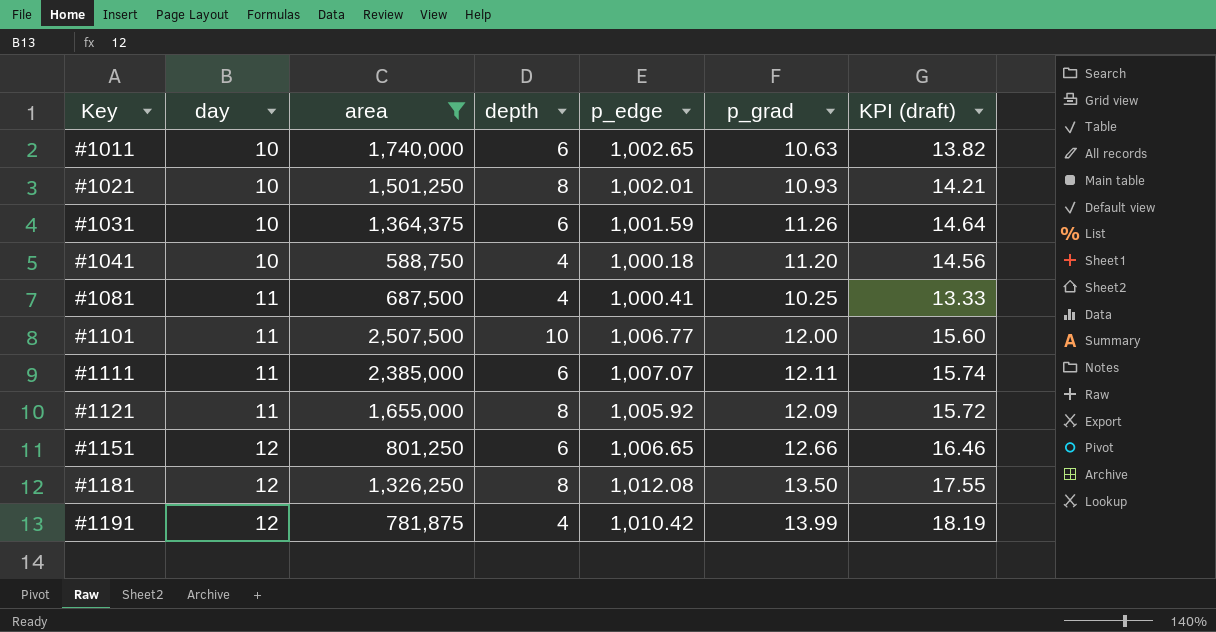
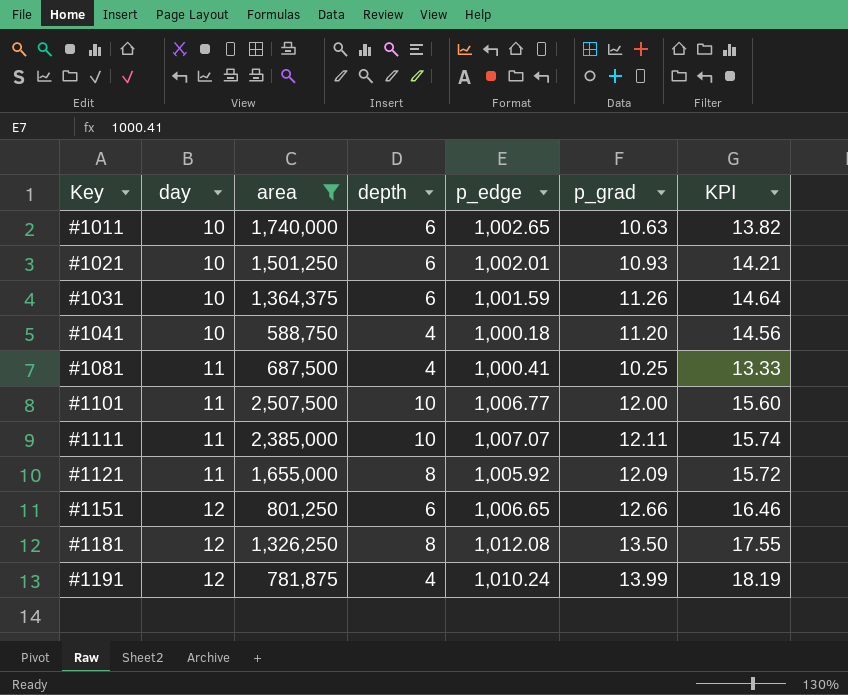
column name: KPI (draft) -> KPI
#1021 | depth: 8 -> 6
#1111 | depth: 6 -> 10
#1191 | p_edge: 1,010.42 -> 1,010.24

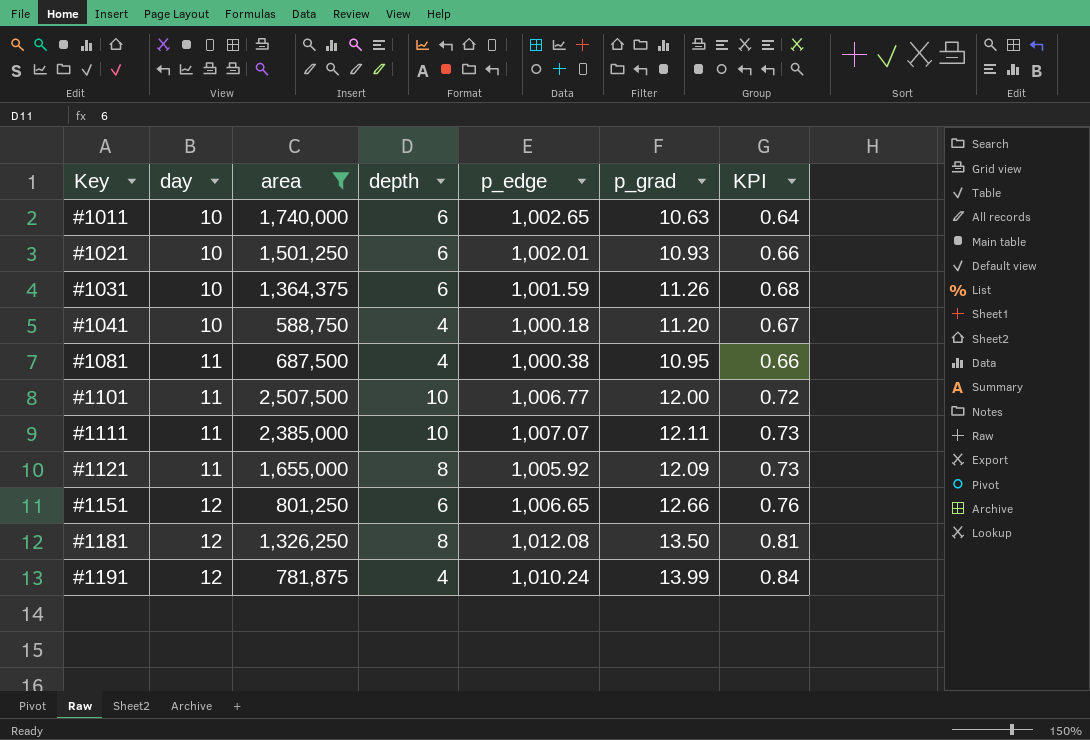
column KPI | formula: [p_grad] * 1.3 -> [p_grad] * 0.06
#1081 | p_edge: 1,000.41 -> 1,000.38
#1081 | p_grad: 10.25 -> 10.95

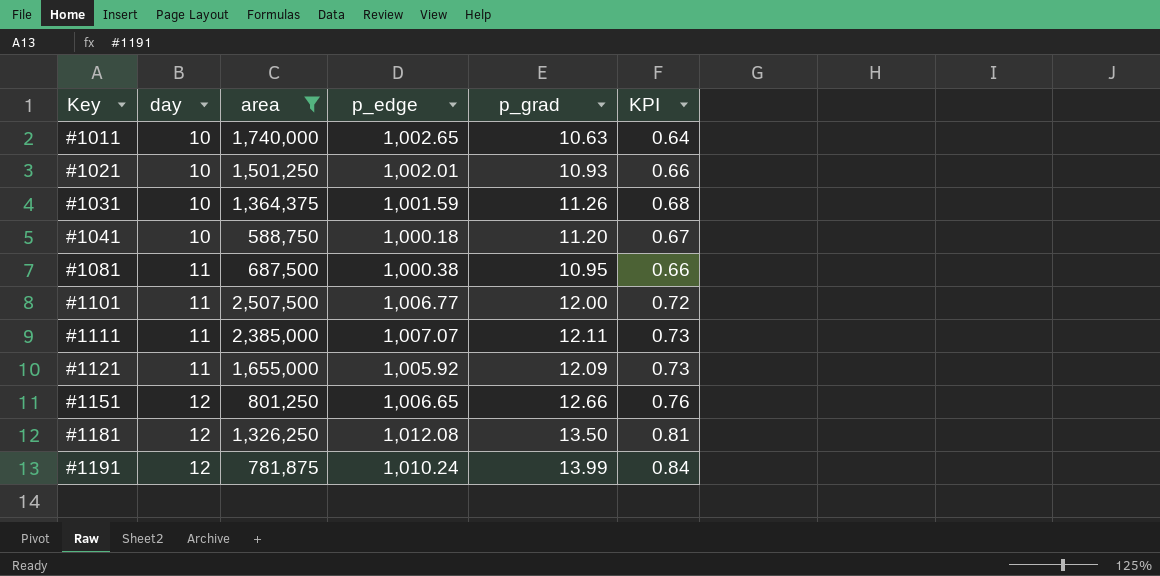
column depth | position: 4 -> none

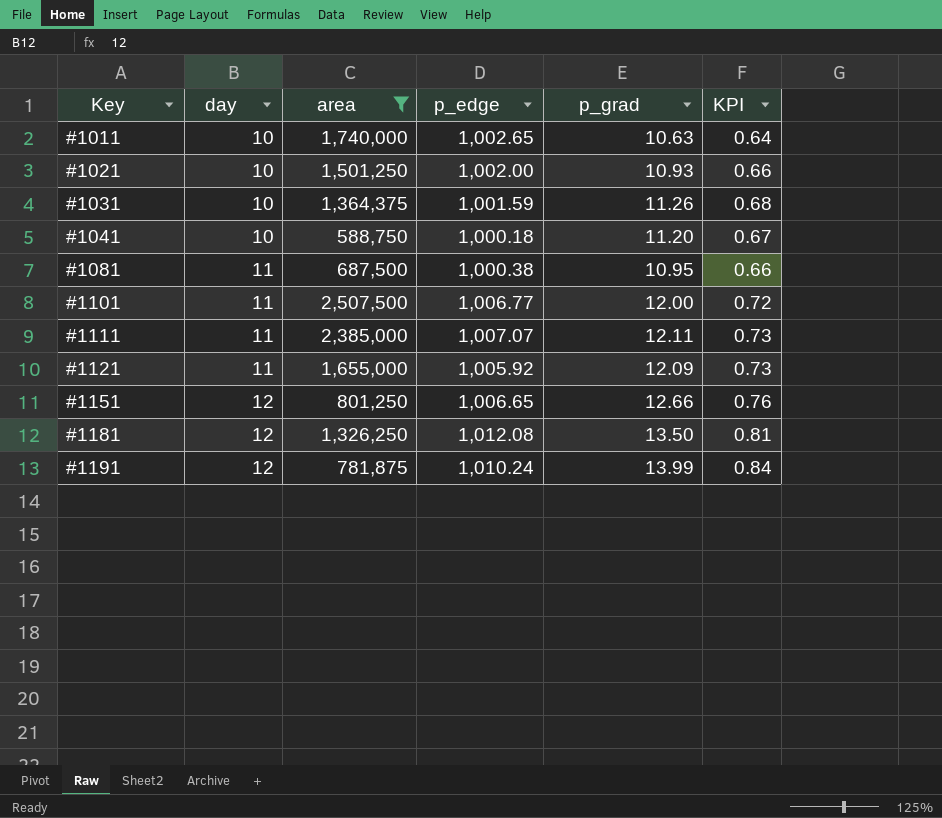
#1021 | p_edge: 1,002.01 -> 1,002.00

